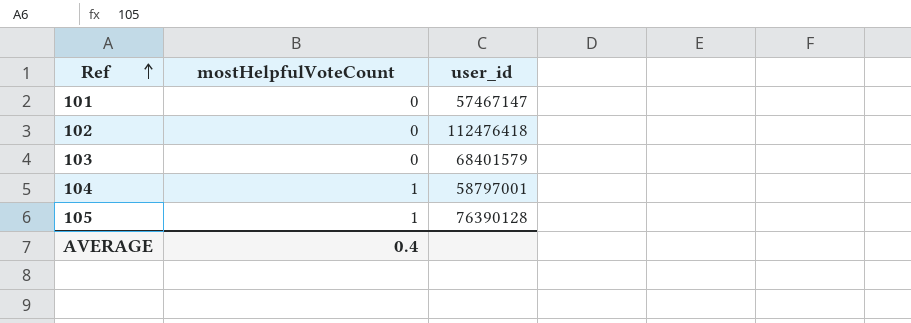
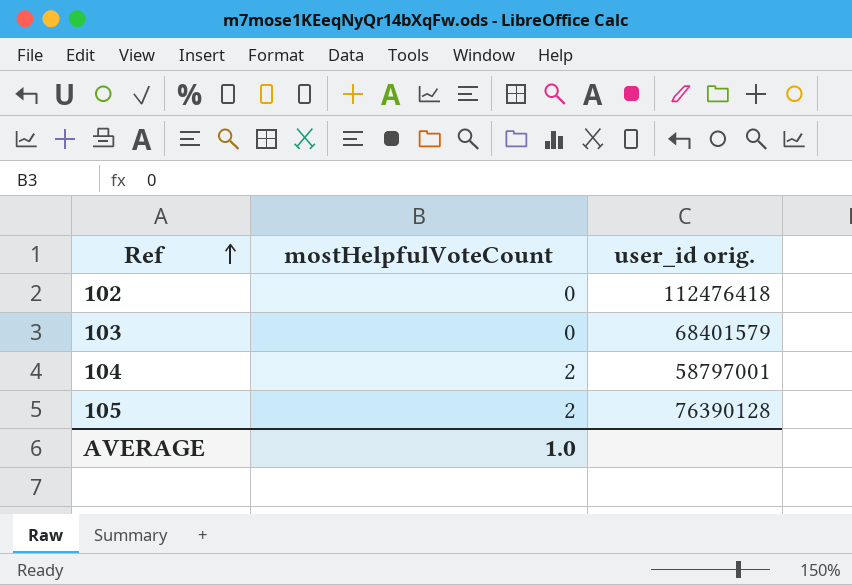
column name: user_id -> user_id orig.
row 101: 0 | 57467147 -> none
104 | mostHelpfulVoteCount: 1 -> 2
105 | mostHelpfulVoteCount: 1 -> 2
AVERAGE | mostHelpfulVoteCount: 0.4 -> 1.0

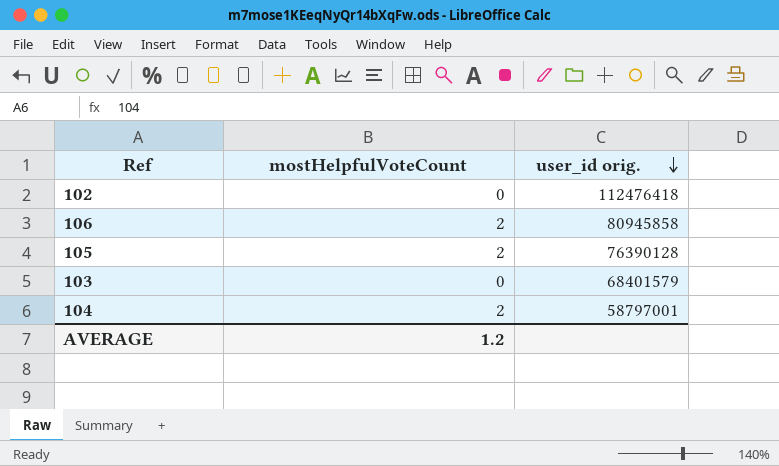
row order: Ref ascending -> user_id orig. descending
row 106: none -> 2 | 80945858
AVERAGE | mostHelpfulVoteCount: 1.0 -> 1.2

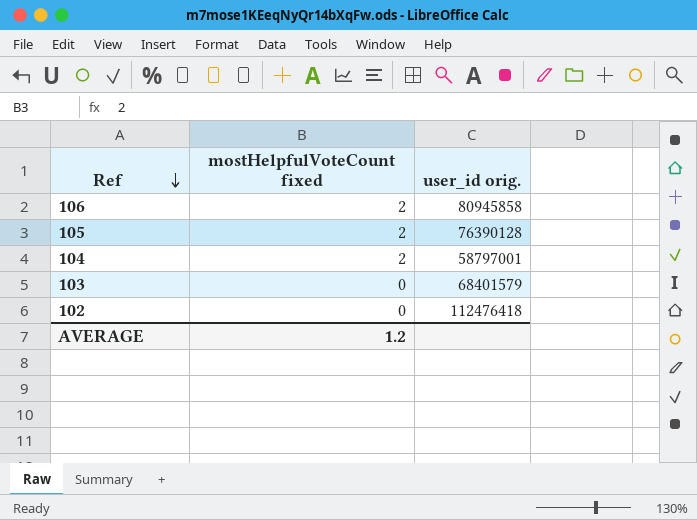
row order: user_id orig. descending -> Ref descending
column name: mostHelpfulVoteCount -> mostHelpfulVoteCount fixed

